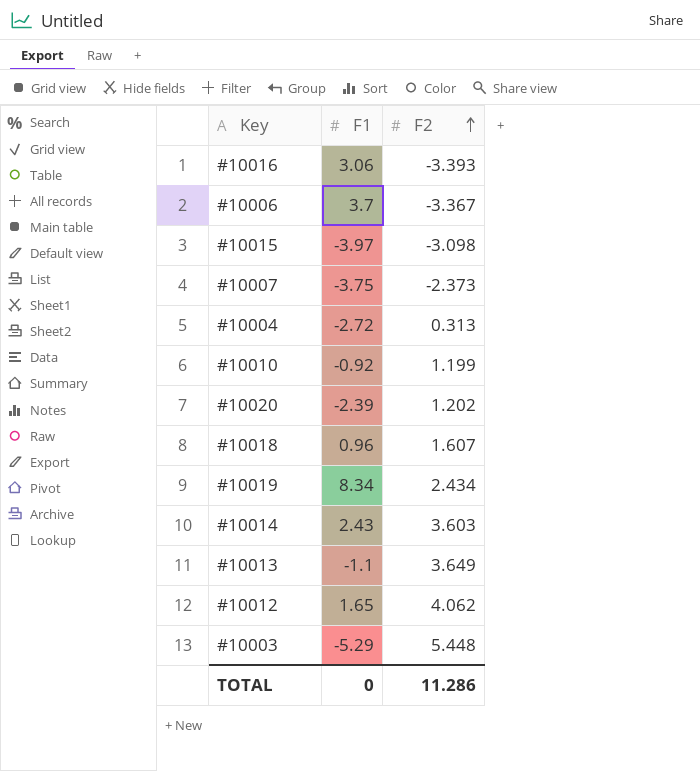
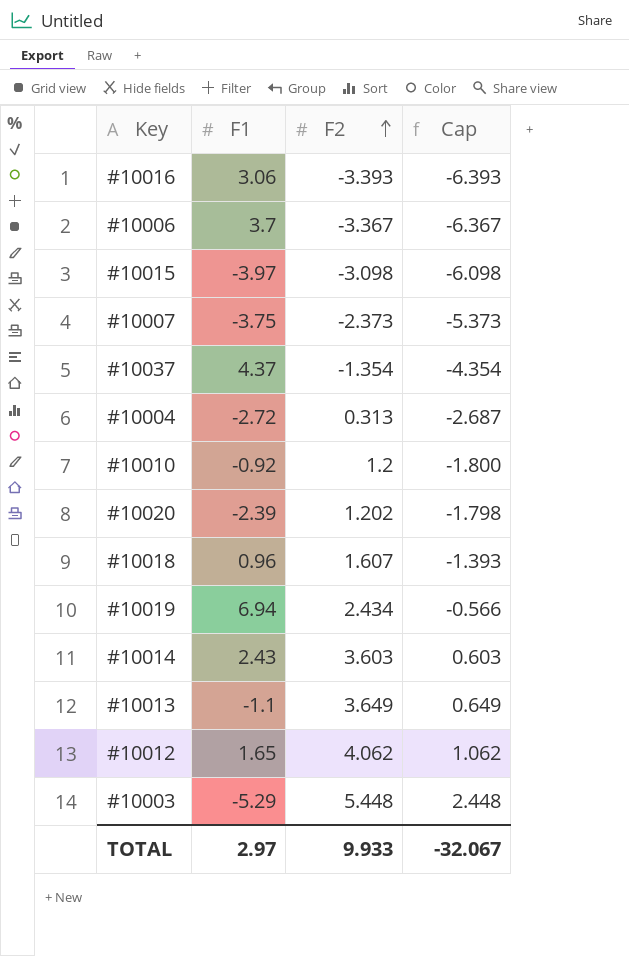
column Cap | formula: none -> [F2] - 3
row #10037: none -> 4.37 | -1.354 | -4.354
#10010 | F2: 1.199 -> 1.2
#10019 | F1: 8.34 -> 6.94
TOTAL | F1: 0 -> 2.97
TOTAL | F2: 11.286 -> 9.933

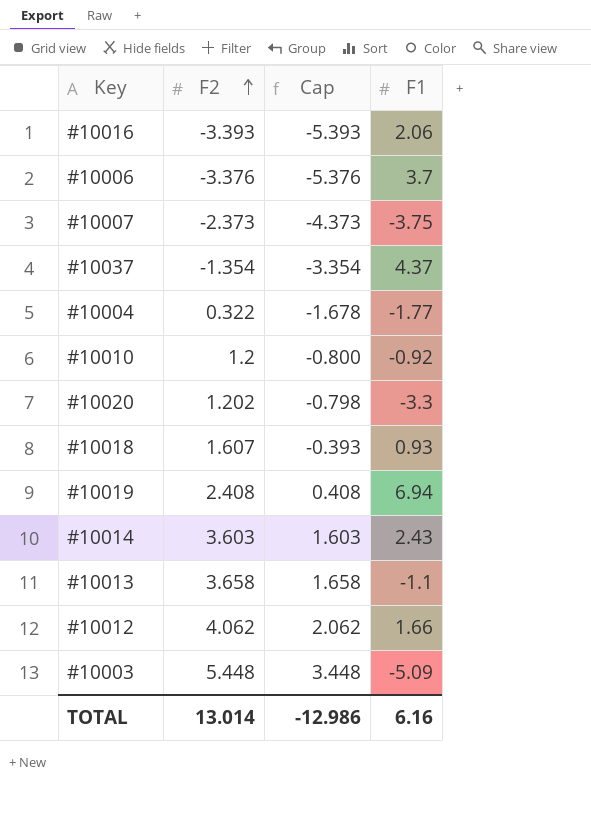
column Cap | formula: [F2] - 3 -> [F2] - 2
column F1 | position: 2 -> 4
row #10015: -3.97 | -3.098 | -6.098 -> none
#10016 | F1: 3.06 -> 2.06
#10006 | F2: -3.367 -> -3.376
#10004 | F2: 0.313 -> 0.322
#10004 | F1: -2.72 -> -1.77
#10020 | F1: -2.39 -> -3.3
#10018 | F1: 0.96 -> 0.93
#10019 | F2: 2.434 -> 2.408
#10013 | F2: 3.649 -> 3.658
#10012 | F1: 1.65 -> 1.66
#10003 | F1: -5.29 -> -5.09
TOTAL | F2: 9.933 -> 13.014
TOTAL | Cap: -32.067 -> -12.986
TOTAL | F1: 2.97 -> 6.16

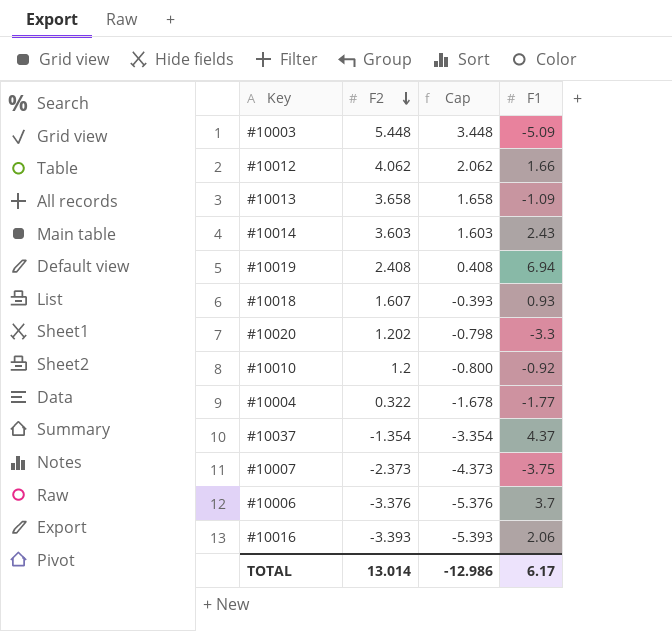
row order: F2 ascending -> F2 descending
#10013 | F1: -1.1 -> -1.09
TOTAL | F1: 6.16 -> 6.17

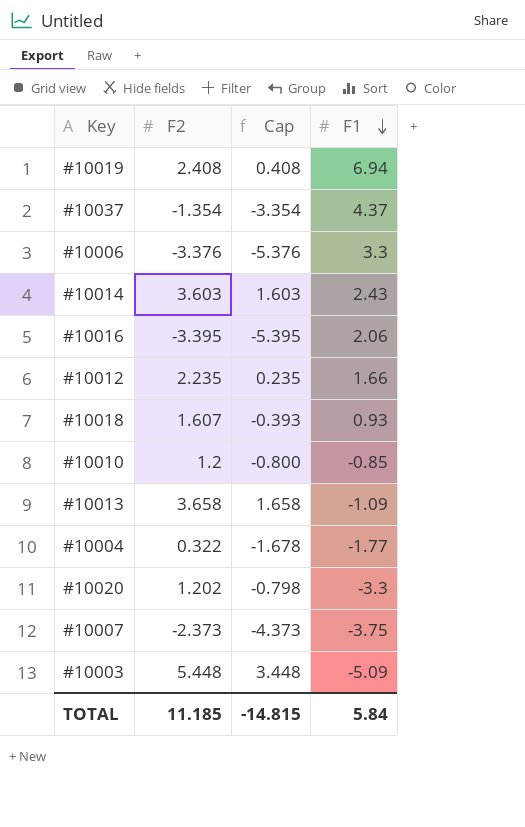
row order: F2 descending -> F1 descending
#10006 | F1: 3.7 -> 3.3
#10016 | F2: -3.393 -> -3.395
#10016 | Cap: -5.393 -> -5.395
#10012 | F2: 4.062 -> 2.235
#10012 | Cap: 2.062 -> 0.235
#10010 | F1: -0.92 -> -0.85
TOTAL | F2: 13.014 -> 11.185
TOTAL | Cap: -12.986 -> -14.815
TOTAL | F1: 6.17 -> 5.84

